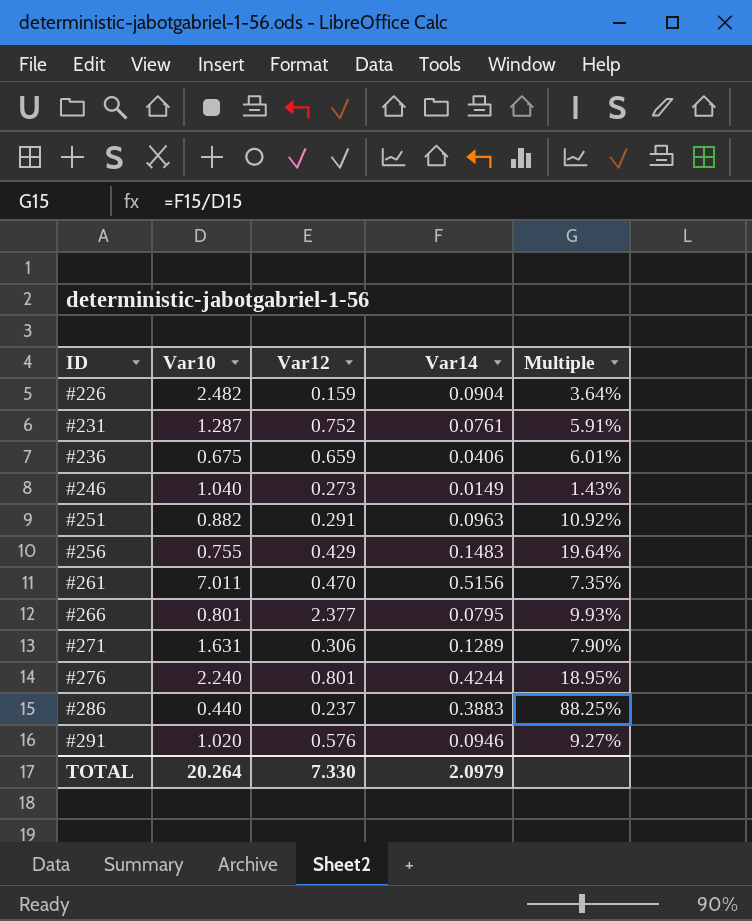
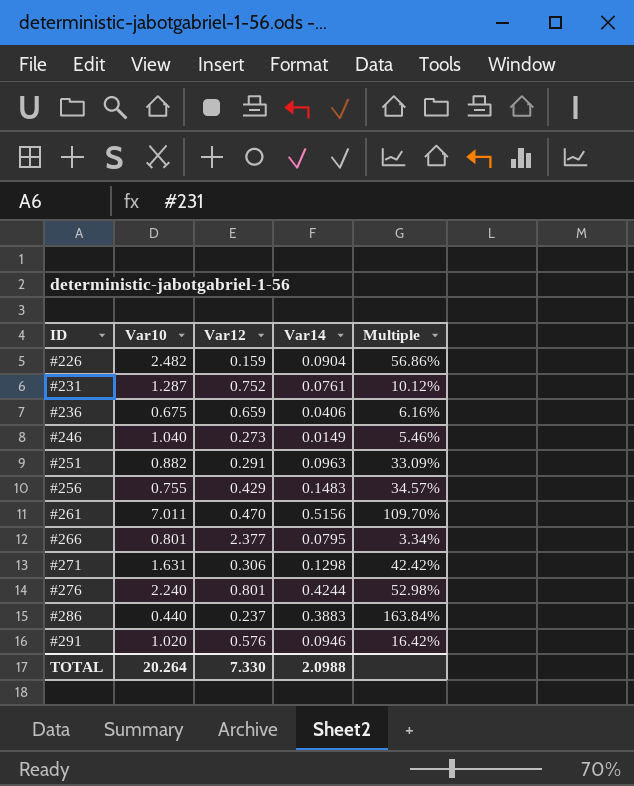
column Multiple | formula: [Var14] / [Var10] -> [Var14] / [Var12]
#271 | Var14: 0.1289 -> 0.1298
TOTAL | Var14: 2.0979 -> 2.0988

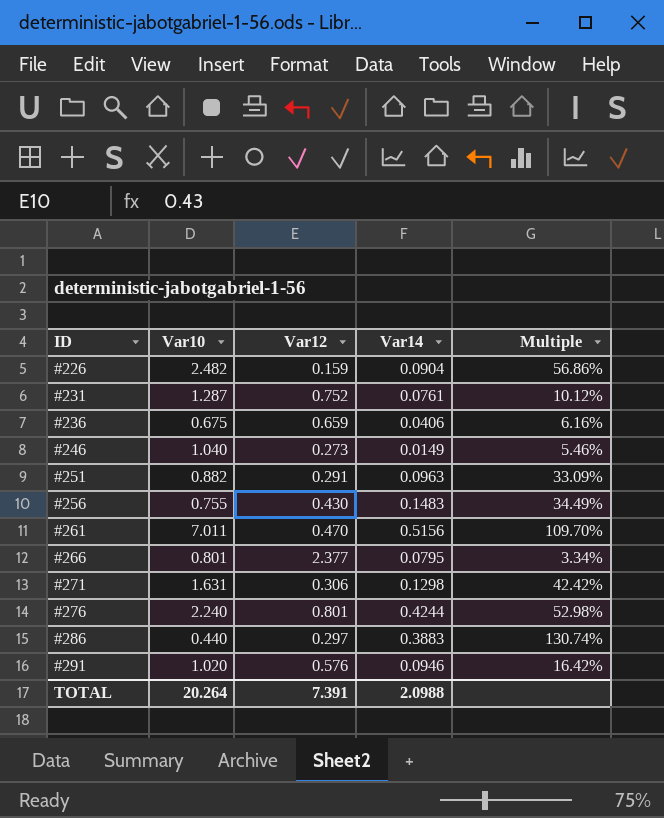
#256 | Var12: 0.429 -> 0.430
#256 | Multiple: 34.57% -> 34.49%
#286 | Var12: 0.237 -> 0.297
#286 | Multiple: 163.84% -> 130.74%
TOTAL | Var12: 7.330 -> 7.391

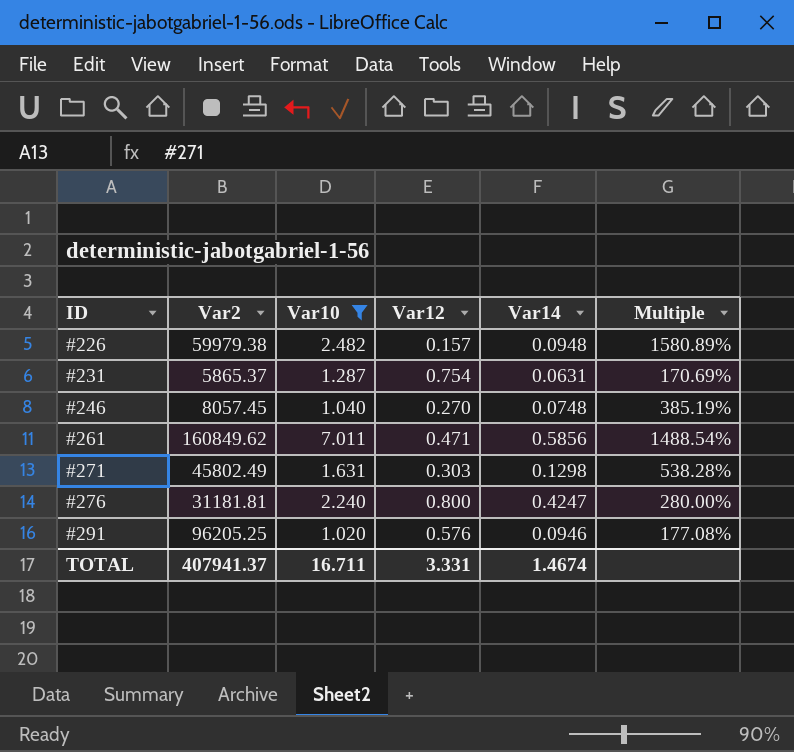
filter: none -> Var10 >= 1.020
column Var2 | position: none -> 2
column Multiple | formula: [Var14] / [Var12] -> [Var10] / [Var12]
#226 | Var12: 0.159 -> 0.157
#226 | Var14: 0.0904 -> 0.0948
#231 | Var12: 0.752 -> 0.754
#231 | Var14: 0.0761 -> 0.0631
#246 | Var12: 0.273 -> 0.270
#246 | Var14: 0.0149 -> 0.0748
#261 | Var12: 0.470 -> 0.471
#261 | Var14: 0.5156 -> 0.5856
#271 | Var12: 0.306 -> 0.303
#276 | Var12: 0.801 -> 0.800
#276 | Var14: 0.4244 -> 0.4247
TOTAL | Var10: 20.264 -> 16.711
TOTAL | Var12: 7.391 -> 3.331
TOTAL | Var14: 2.0988 -> 1.4674

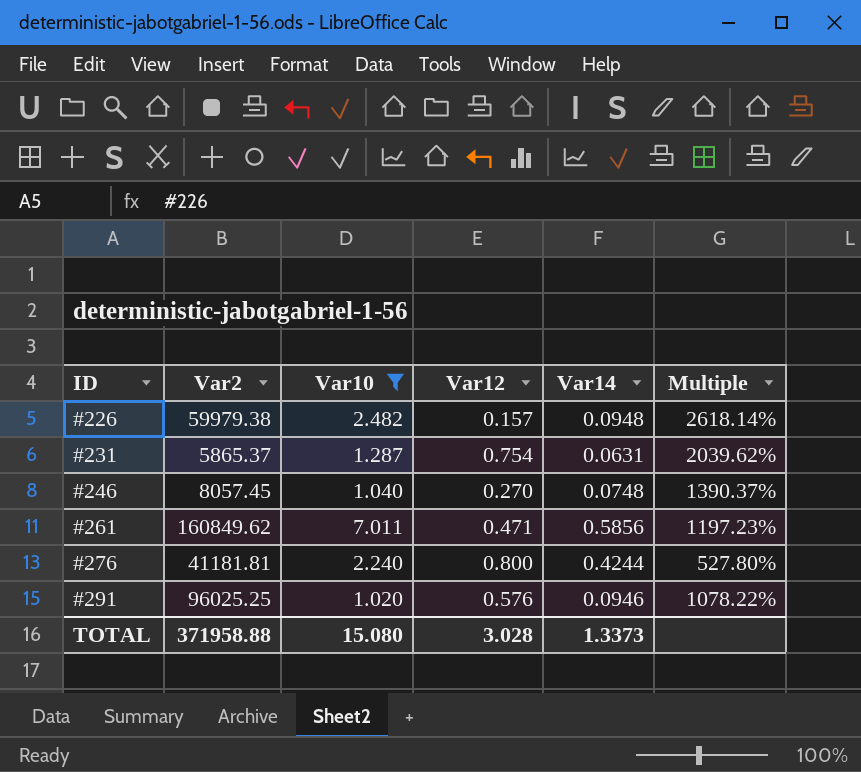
column Multiple | formula: [Var10] / [Var12] -> [Var10] / [Var14]
row #271: 45802.49 | 1.631 | 0.303 | 0.1298 | 538.28% -> none
#276 | Var2: 31181.81 -> 41181.81
#276 | Var14: 0.4247 -> 0.4244
#291 | Var2: 96205.25 -> 96025.25
TOTAL | Var2: 407941.37 -> 371958.88
TOTAL | Var10: 16.711 -> 15.080
TOTAL | Var12: 3.331 -> 3.028
TOTAL | Var14: 1.4674 -> 1.3373

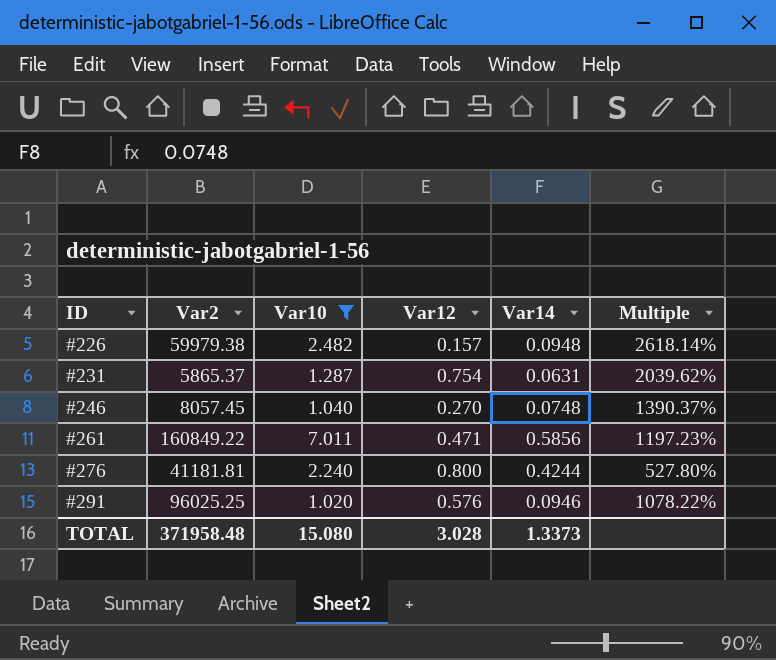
#261 | Var2: 160849.62 -> 160849.22
TOTAL | Var2: 371958.88 -> 371958.48

